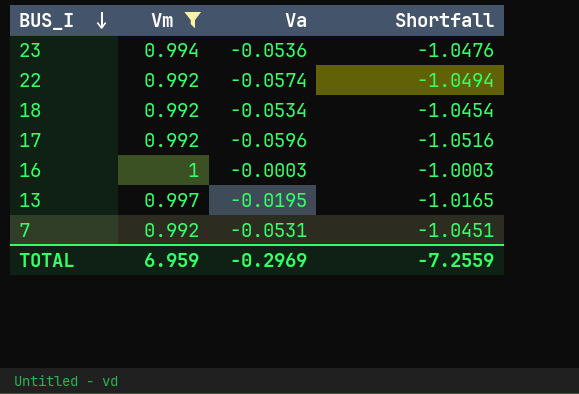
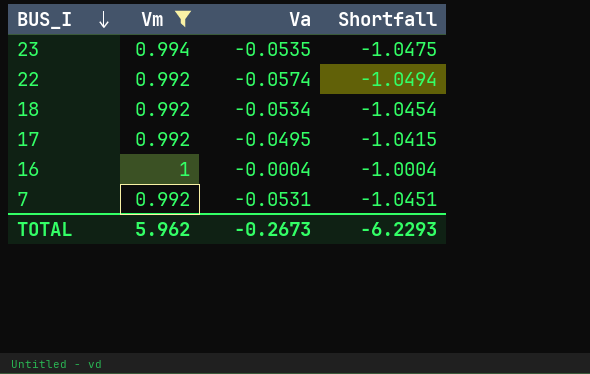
row 13: 0.997 | -0.0195 | -1.0165 -> none
23 | Va: -0.0536 -> -0.0535
23 | Shortfall: -1.0476 -> -1.0475
17 | Va: -0.0596 -> -0.0495
17 | Shortfall: -1.0516 -> -1.0415
16 | Va: -0.0003 -> -0.0004
16 | Shortfall: -1.0003 -> -1.0004
TOTAL | Vm: 6.959 -> 5.962
TOTAL | Va: -0.2969 -> -0.2673
TOTAL | Shortfall: -7.2559 -> -6.2293

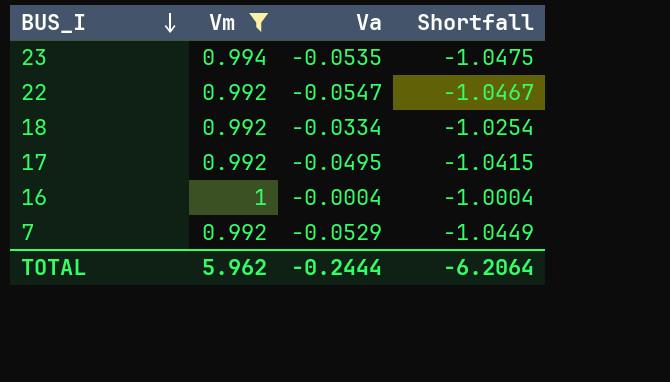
22 | Va: -0.0574 -> -0.0547
22 | Shortfall: -1.0494 -> -1.0467
18 | Va: -0.0534 -> -0.0334
18 | Shortfall: -1.0454 -> -1.0254
7 | Va: -0.0531 -> -0.0529
7 | Shortfall: -1.0451 -> -1.0449
TOTAL | Va: -0.2673 -> -0.2444
TOTAL | Shortfall: -6.2293 -> -6.2064

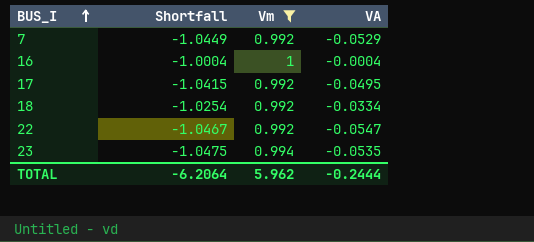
row order: BUS_I descending -> BUS_I ascending
column Shortfall | position: 4 -> 2
column name: Va -> VA

